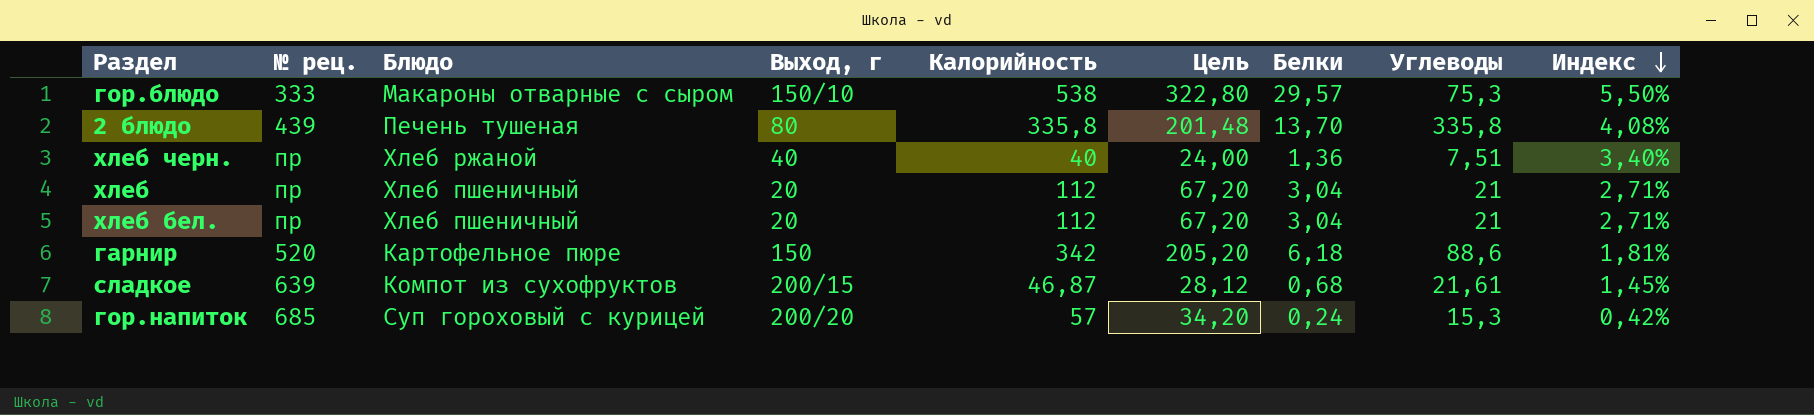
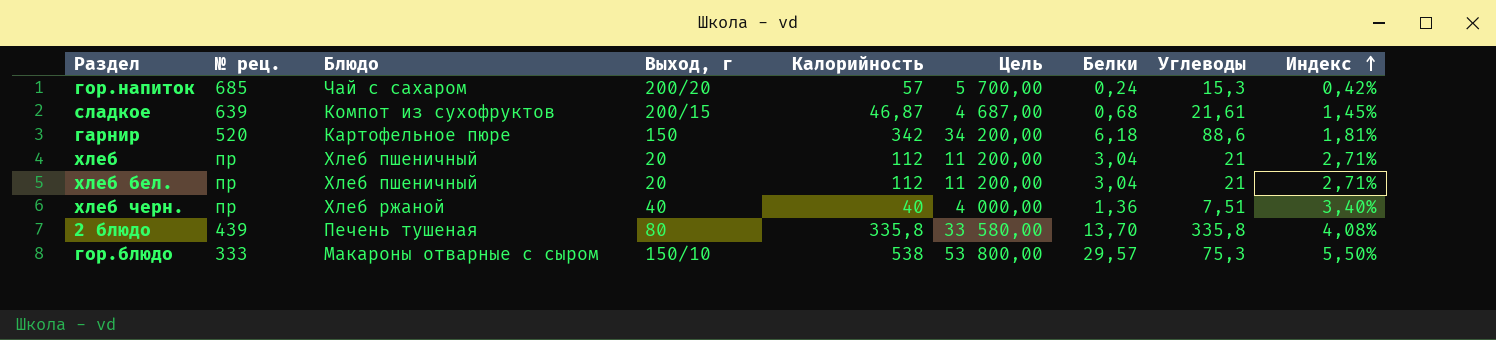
row order: Индекс descending -> Индекс ascending
column Цель | formula: [Калорийность] * 0,6 -> [Калорийность] * 100
гор.напиток | Блюдо: Суп гороховый с курицей -> Чай с сахаром

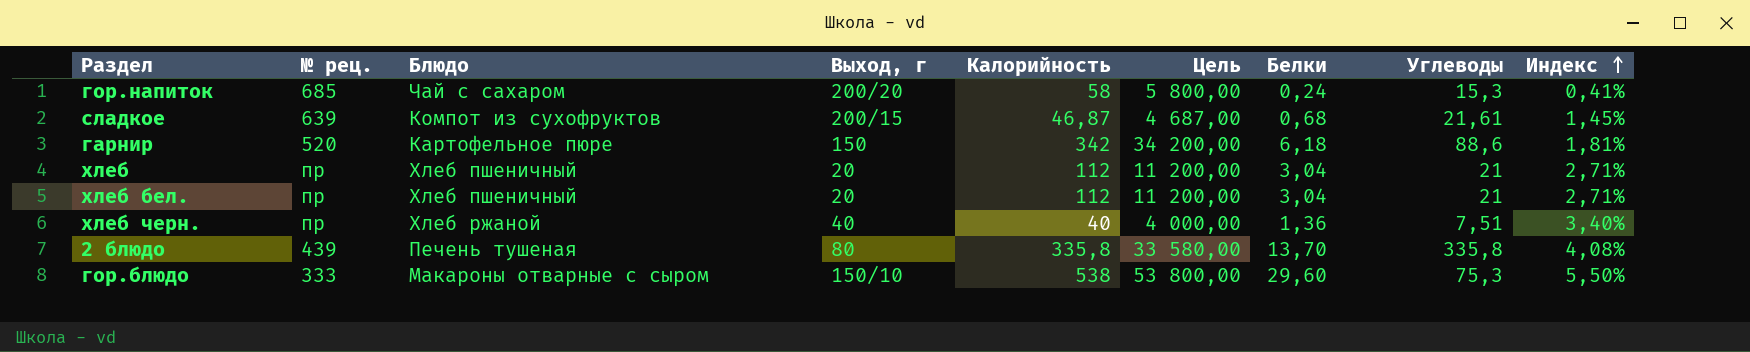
гор.напиток | Калорийность: 57 -> 58
гор.напиток | Цель: 5 700,00 -> 5 800,00
гор.напиток | Индекс: 0,42% -> 0,41%
гор.блюдо | Белки: 29,57 -> 29,60

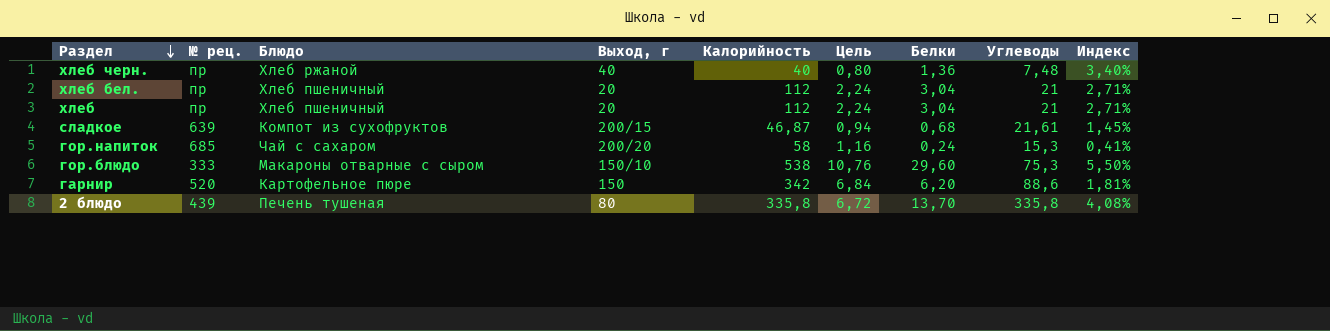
row order: Индекс ascending -> Раздел descending
column Цель | formula: [Калорийность] * 100 -> [Калорийность] * 0,02
хлеб черн. | Углеводы: 7,51 -> 7,48
гарнир | Белки: 6,18 -> 6,20

